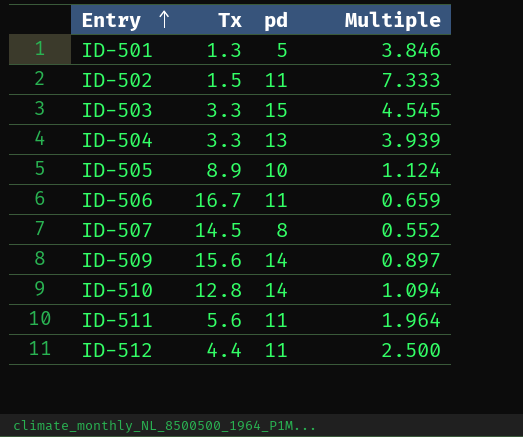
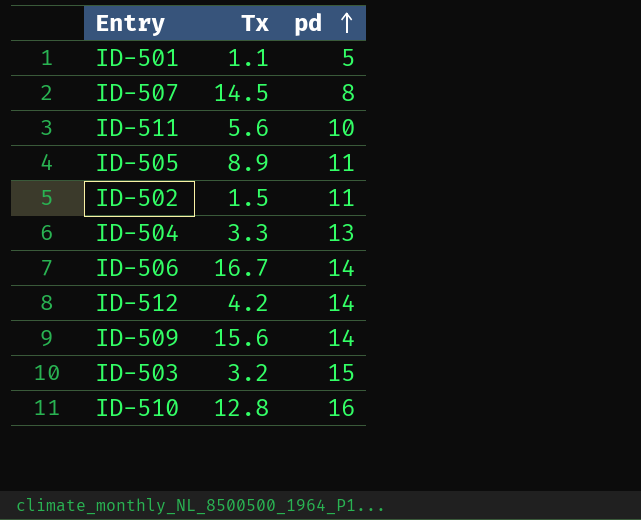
row order: Entry ascending -> pd ascending
column Multiple | formula: [pd] / [Tx] -> none
ID-501 | Tx: 1.3 -> 1.1
ID-511 | pd: 11 -> 10
ID-505 | pd: 10 -> 11
ID-506 | pd: 11 -> 14
ID-512 | Tx: 4.4 -> 4.2
ID-512 | pd: 11 -> 14
ID-503 | Tx: 3.3 -> 3.2
ID-510 | pd: 14 -> 16

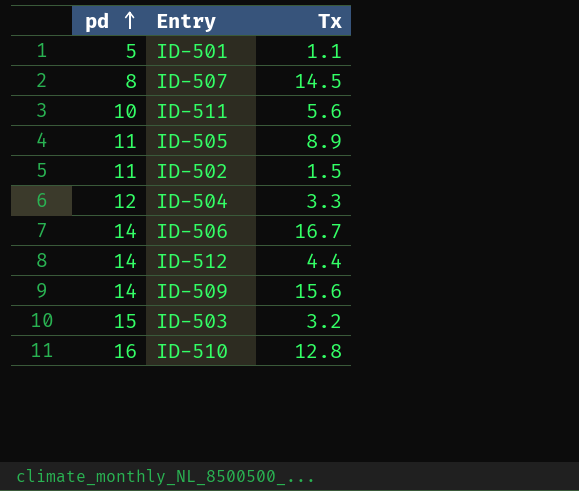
column pd | position: 3 -> 1
ID-504 | pd: 13 -> 12
ID-512 | Tx: 4.2 -> 4.4

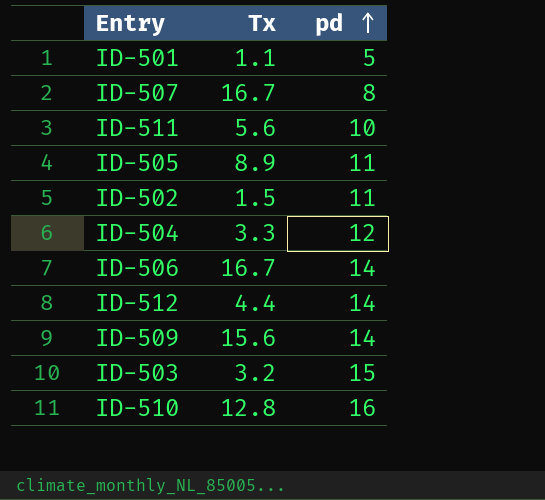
column pd | position: 1 -> 3
ID-507 | Tx: 14.5 -> 16.7

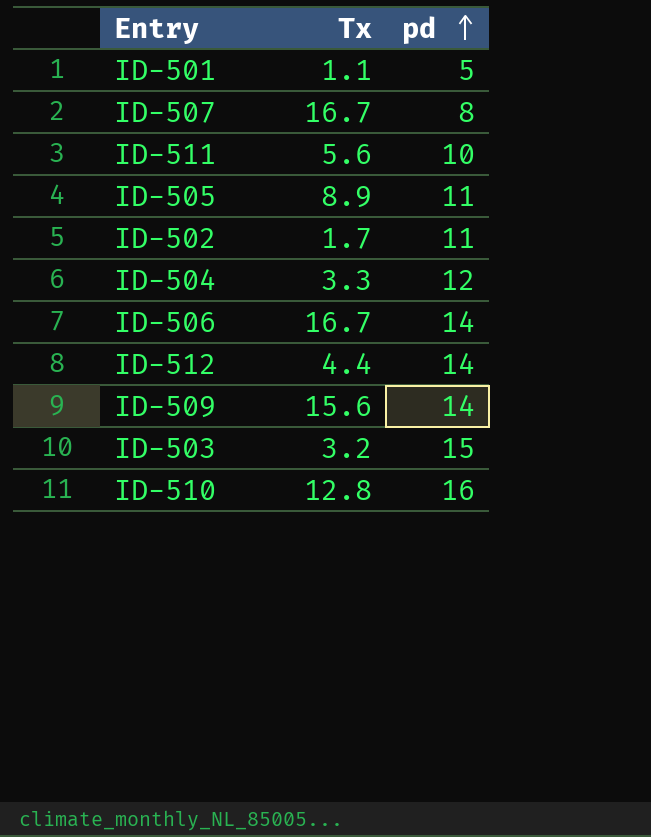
ID-502 | Tx: 1.5 -> 1.7

